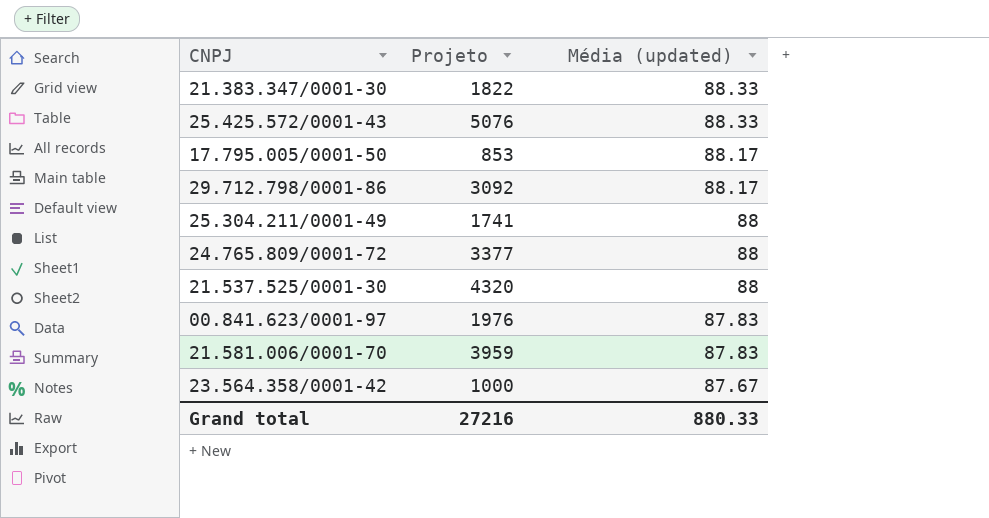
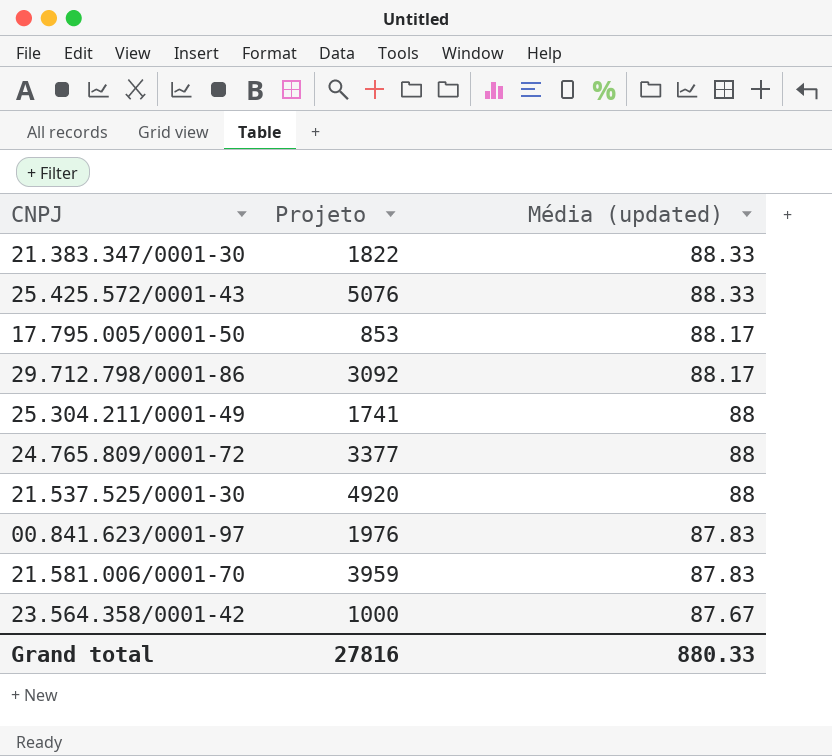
21.537.525/0001-30 | Projeto: 4320 -> 4920
Grand total | Projeto: 27216 -> 27816

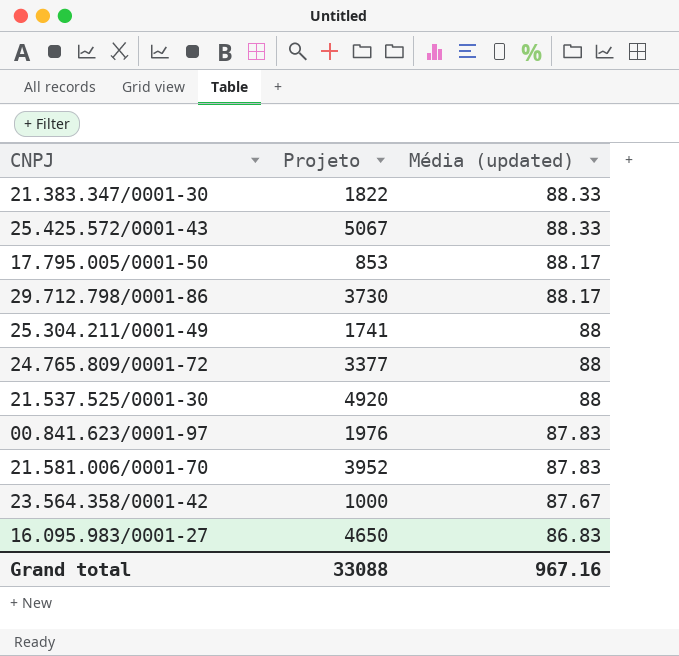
25.425.572/0001-43 | Projeto: 5076 -> 5067
29.712.798/0001-86 | Projeto: 3092 -> 3730
21.581.006/0001-70 | Projeto: 3959 -> 3952
row 16.095.983/0001-27: none -> 4650 | 86.83
Grand total | Projeto: 27816 -> 33088
Grand total | Média (updated): 880.33 -> 967.16

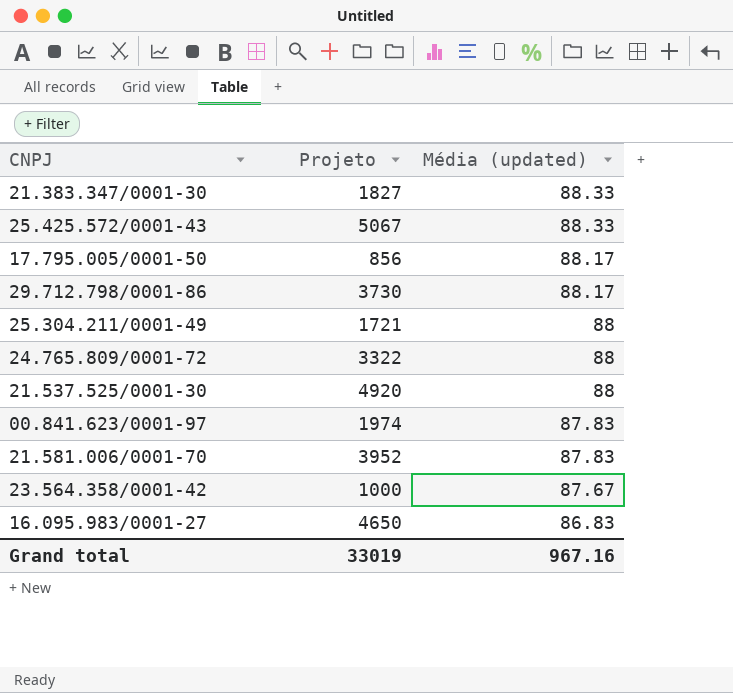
21.383.347/0001-30 | Projeto: 1822 -> 1827
17.795.005/0001-50 | Projeto: 853 -> 856
25.304.211/0001-49 | Projeto: 1741 -> 1721
24.765.809/0001-72 | Projeto: 3377 -> 3322
00.841.623/0001-97 | Projeto: 1976 -> 1974
Grand total | Projeto: 33088 -> 33019

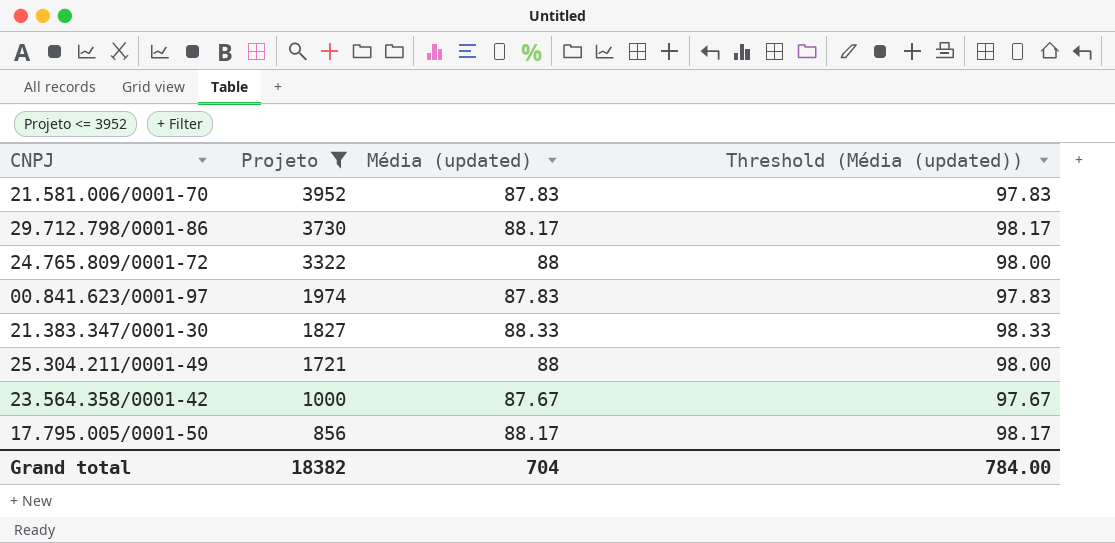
filter: none -> Projeto <= 3952
row order: Média (updated) descending -> Projeto descending
column Threshold (Média (updated)) | formula: none -> [Média (updated)] + 10
Grand total | Projeto: 33019 -> 18382
Grand total | Média (updated): 967.16 -> 704

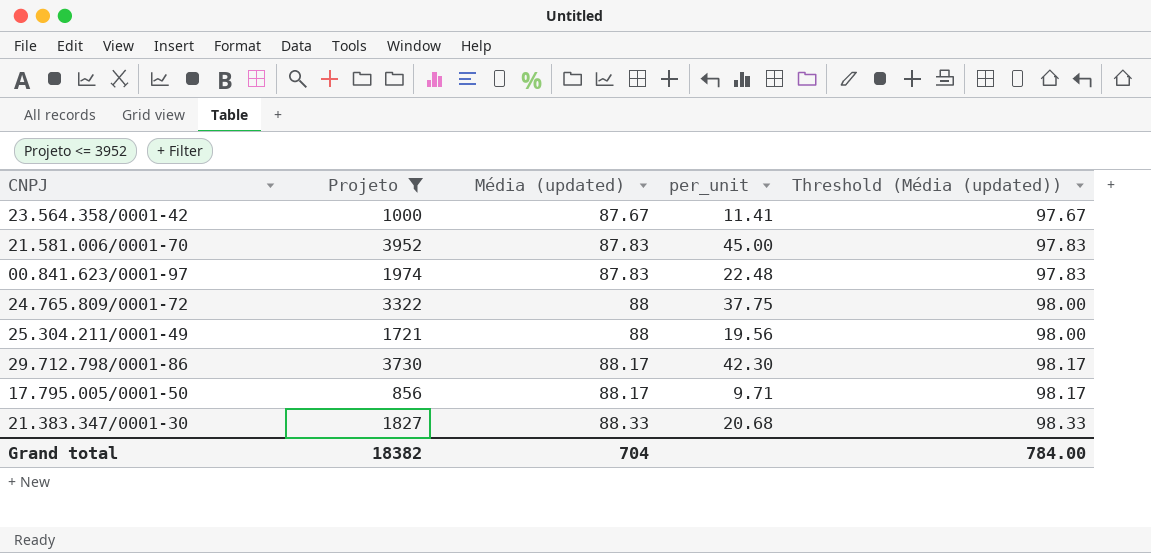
row order: Projeto descending -> Média (updated) ascending
column per_unit | formula: none -> [Projeto] / [Média (updated)]

